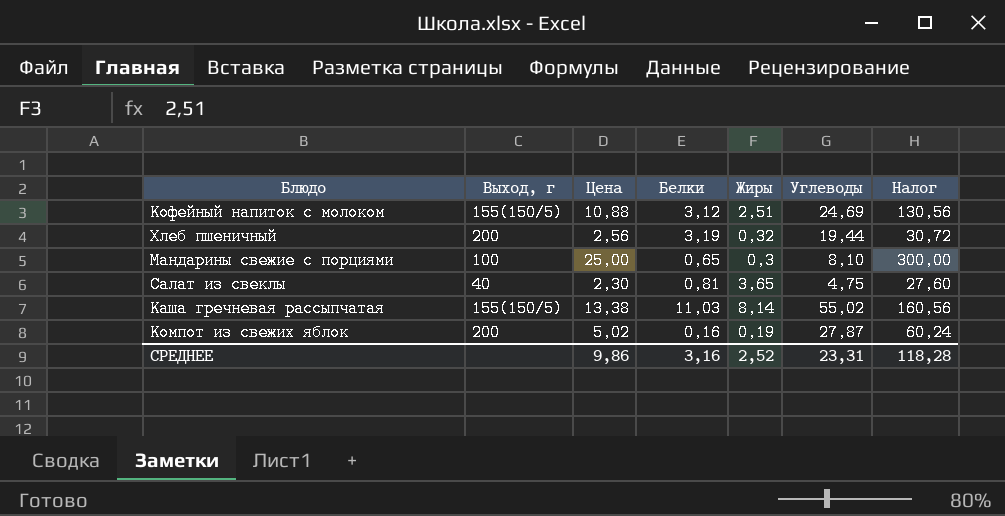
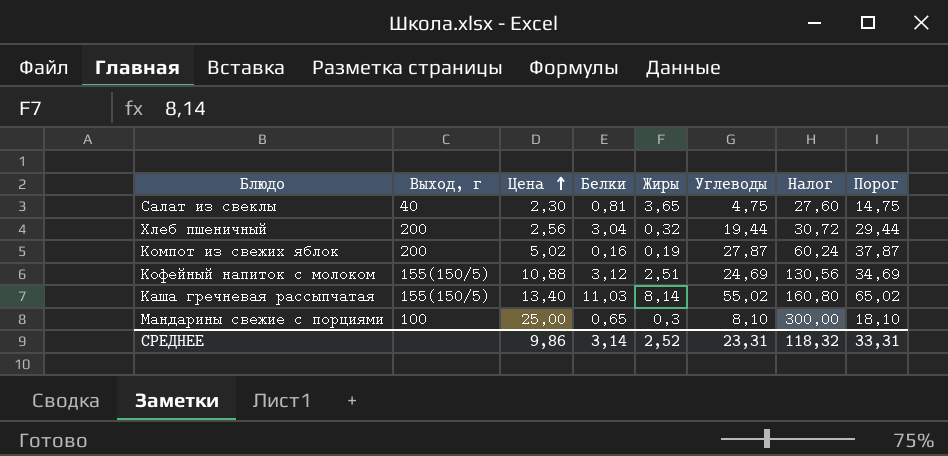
row order: none -> Цена ascending
column Порог | formula: none -> [Углеводы] + 10
Хлеб пшеничный | Белки: 3,19 -> 3,04
Каша гречневая рассыпчатая | Цена: 13,38 -> 13,40
Каша гречневая рассыпчатая | Налог: 160,56 -> 160,80
СРЕДНЕЕ | Белки: 3,16 -> 3,14
СРЕДНЕЕ | Налог: 118,28 -> 118,32

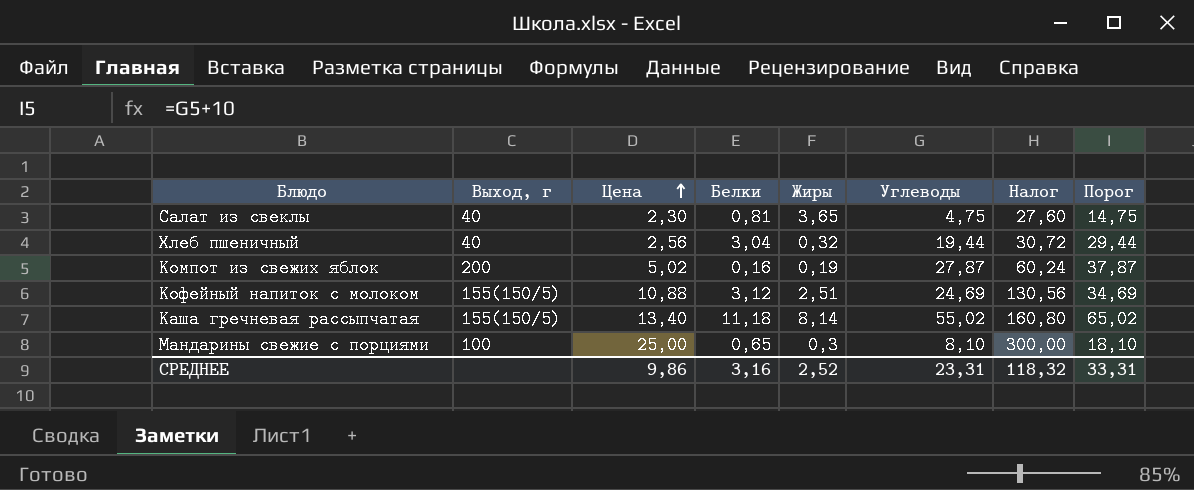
Хлеб пшеничный | Выход, г: 200 -> 40
Каша гречневая рассыпчатая | Белки: 11,03 -> 11,18
СРЕДНЕЕ | Белки: 3,14 -> 3,16

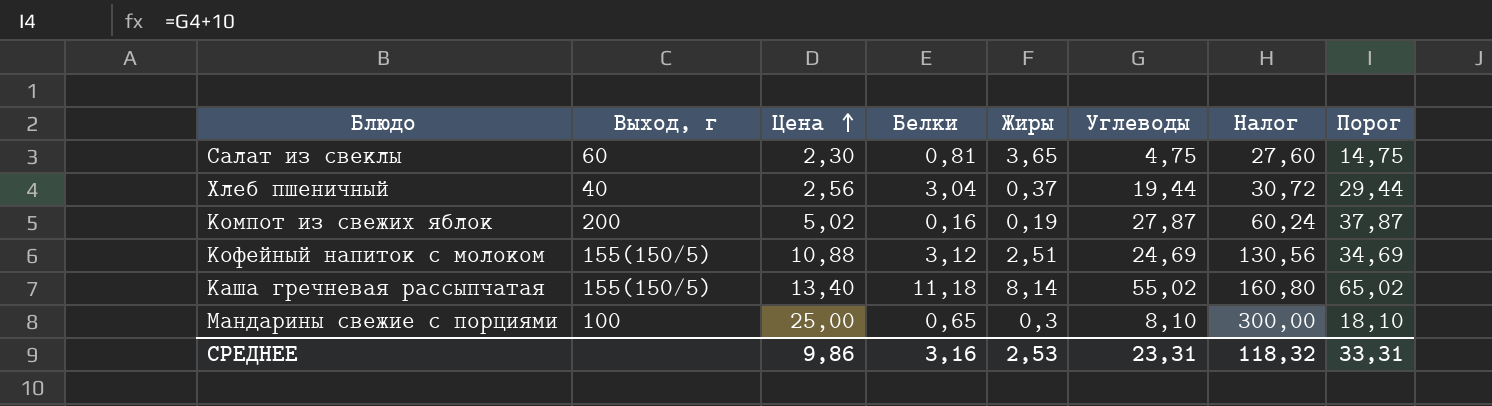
Салат из свеклы | Выход, г: 40 -> 60
Хлеб пшеничный | Жиры: 0,32 -> 0,37
СРЕДНЕЕ | Жиры: 2,52 -> 2,53

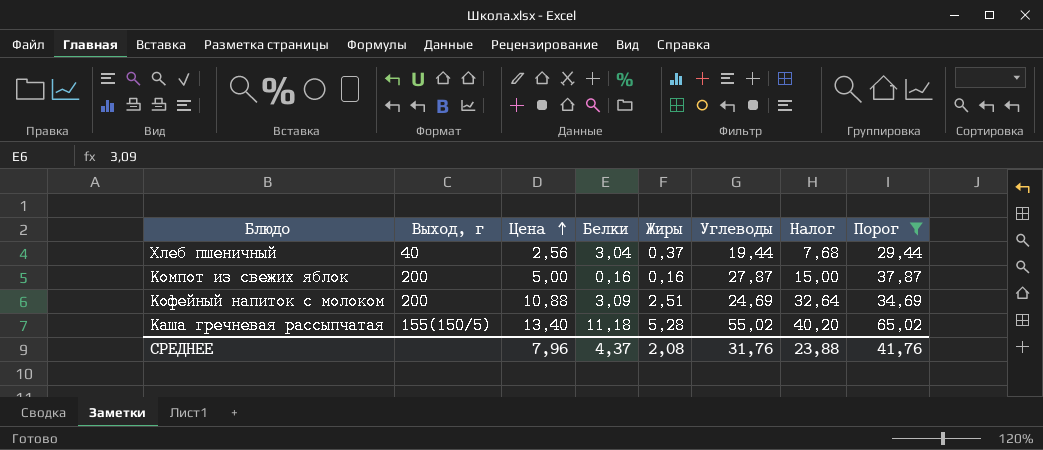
filter: none -> Порог >= 29,44
column Налог | formula: [Цена] * 12 -> [Цена] * 3
Компот из свежих яблок | Цена: 5,02 -> 5,00
Компот из свежих яблок | Жиры: 0,19 -> 0,16
Кофейный напиток с молоком | Выход, г: 155(150/5) -> 200
Кофейный напиток с молоком | Белки: 3,12 -> 3,09
Каша гречневая рассыпчатая | Жиры: 8,14 -> 5,28
СРЕДНЕЕ | Цена: 9,86 -> 7,96
СРЕДНЕЕ | Белки: 3,16 -> 4,37
СРЕДНЕЕ | Жиры: 2,53 -> 2,08
СРЕДНЕЕ | Углеводы: 23,31 -> 31,76
СРЕДНЕЕ | Налог: 118,32 -> 23,88
СРЕДНЕЕ | Порог: 33,31 -> 41,76

